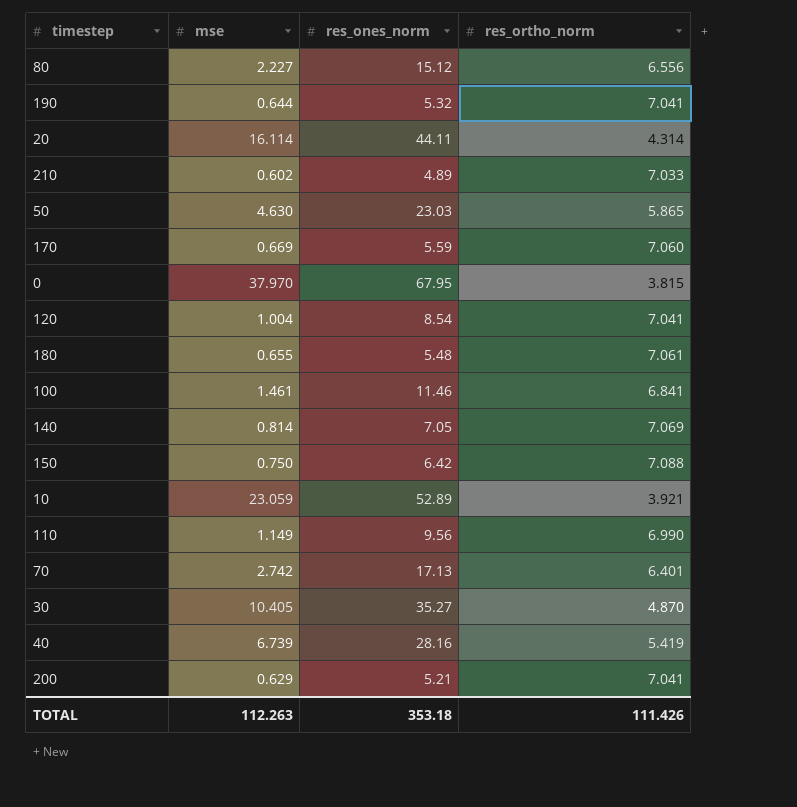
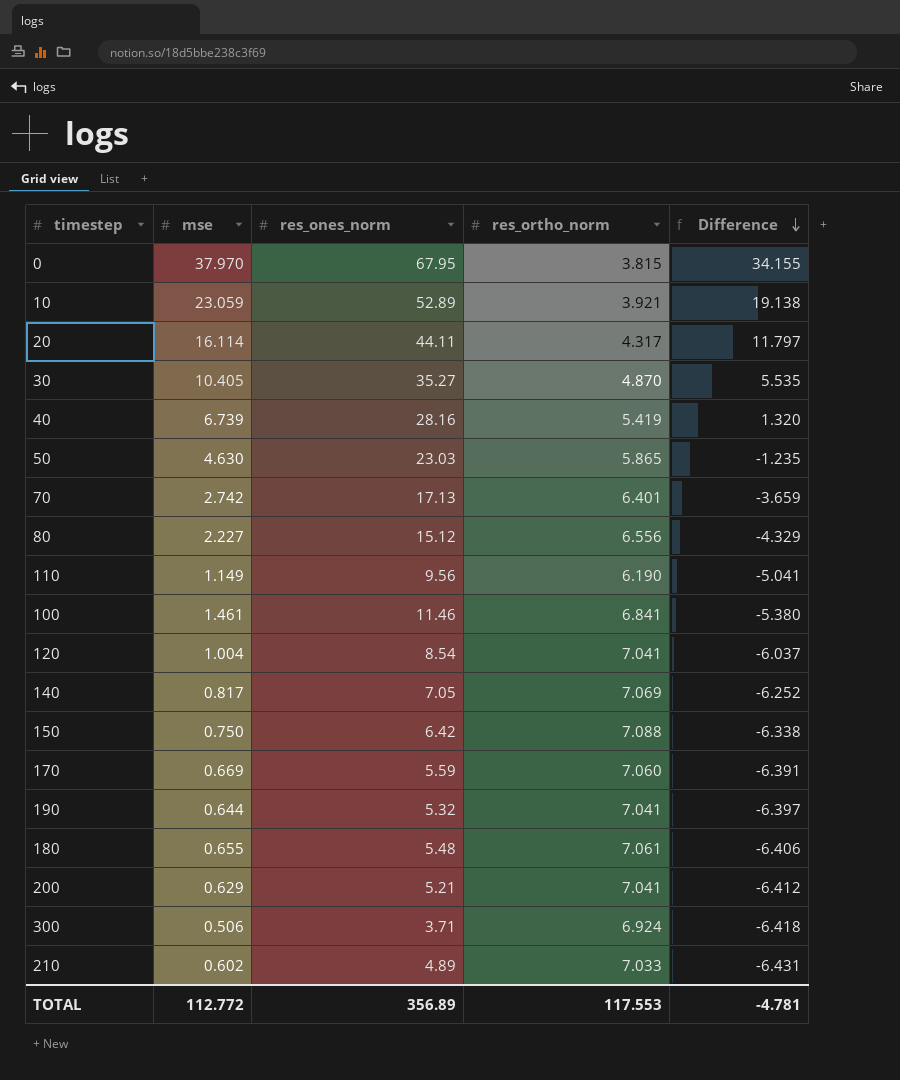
row order: none -> Difference descending
column Difference | formula: none -> [mse] - [res_ortho_norm]
20 | res_ortho_norm: 4.314 -> 4.317
110 | res_ortho_norm: 6.990 -> 6.190
140 | mse: 0.814 -> 0.817
row 300: none -> 0.506 | 3.71 | 6.924 | -6.418
TOTAL | mse: 112.263 -> 112.772
TOTAL | res_ones_norm: 353.18 -> 356.89
TOTAL | res_ortho_norm: 111.426 -> 117.553

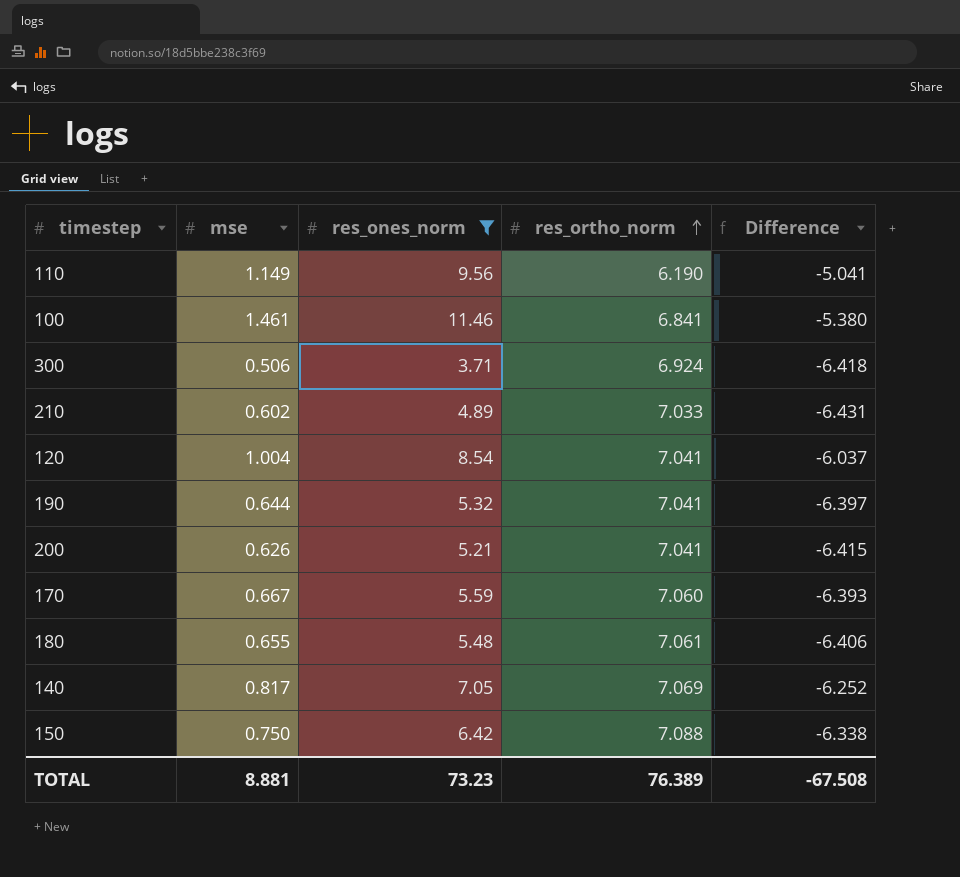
filter: none -> res_ones_norm <= 11.46
row order: Difference descending -> res_ortho_norm ascending
200 | mse: 0.629 -> 0.626
200 | Difference: -6.412 -> -6.415
170 | mse: 0.669 -> 0.667
170 | Difference: -6.391 -> -6.393
TOTAL | mse: 112.772 -> 8.881
TOTAL | res_ones_norm: 356.89 -> 73.23
TOTAL | res_ortho_norm: 117.553 -> 76.389
TOTAL | Difference: -4.781 -> -67.508

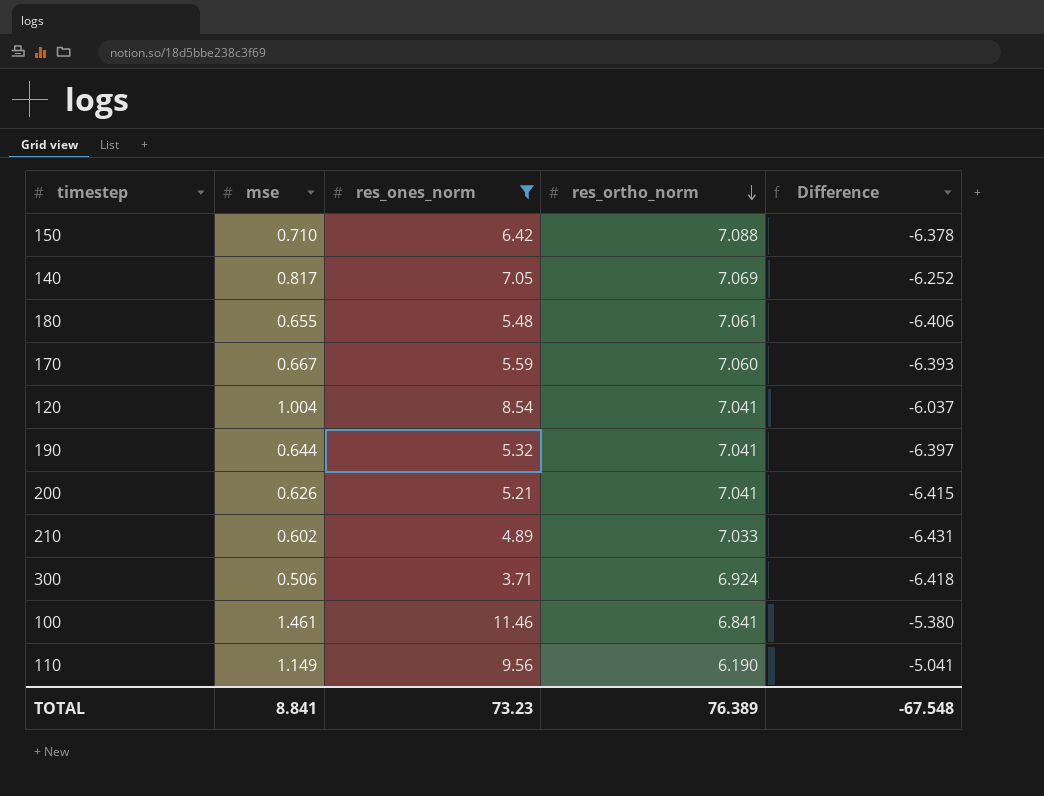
row order: res_ortho_norm ascending -> res_ortho_norm descending
150 | mse: 0.750 -> 0.710
150 | Difference: -6.338 -> -6.378
TOTAL | mse: 8.881 -> 8.841
TOTAL | Difference: -67.508 -> -67.548

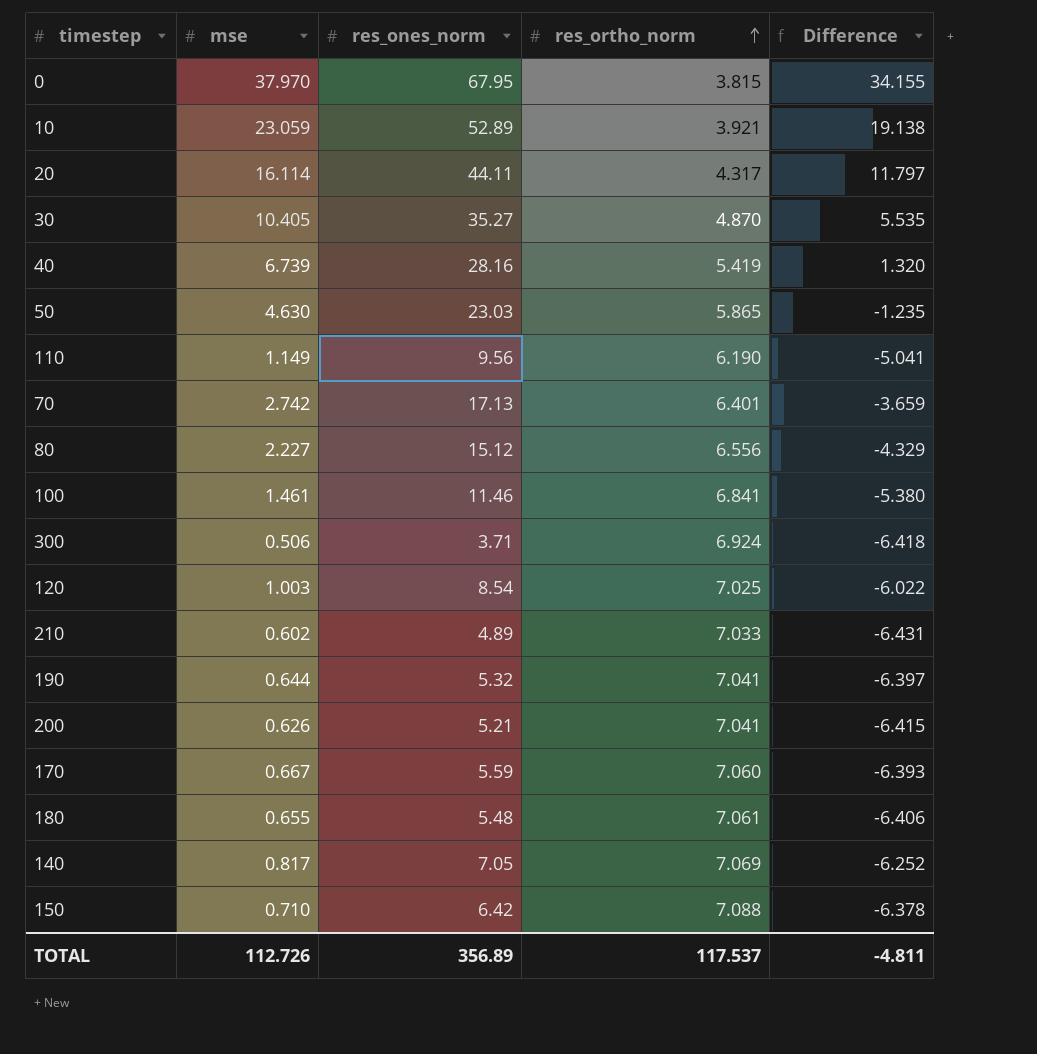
filter: res_ones_norm <= 11.46 -> none
row order: res_ortho_norm descending -> res_ortho_norm ascending
120 | mse: 1.004 -> 1.003
120 | res_ortho_norm: 7.041 -> 7.025
120 | Difference: -6.037 -> -6.022
TOTAL | mse: 8.841 -> 112.726
TOTAL | res_ones_norm: 73.23 -> 356.89
TOTAL | res_ortho_norm: 76.389 -> 117.537
TOTAL | Difference: -67.548 -> -4.811

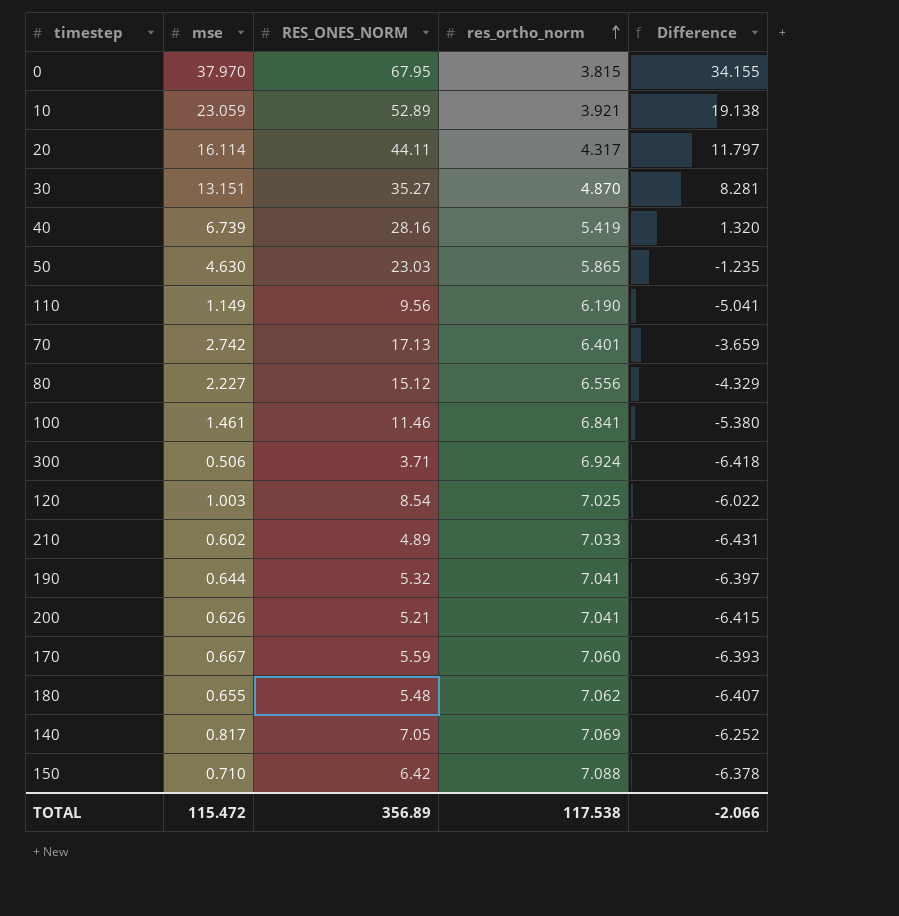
column name: res_ones_norm -> RES_ONES_NORM
30 | mse: 10.405 -> 13.151
30 | Difference: 5.535 -> 8.281
180 | res_ortho_norm: 7.061 -> 7.062
180 | Difference: -6.406 -> -6.407
TOTAL | mse: 112.726 -> 115.472
TOTAL | res_ortho_norm: 117.537 -> 117.538
TOTAL | Difference: -4.811 -> -2.066

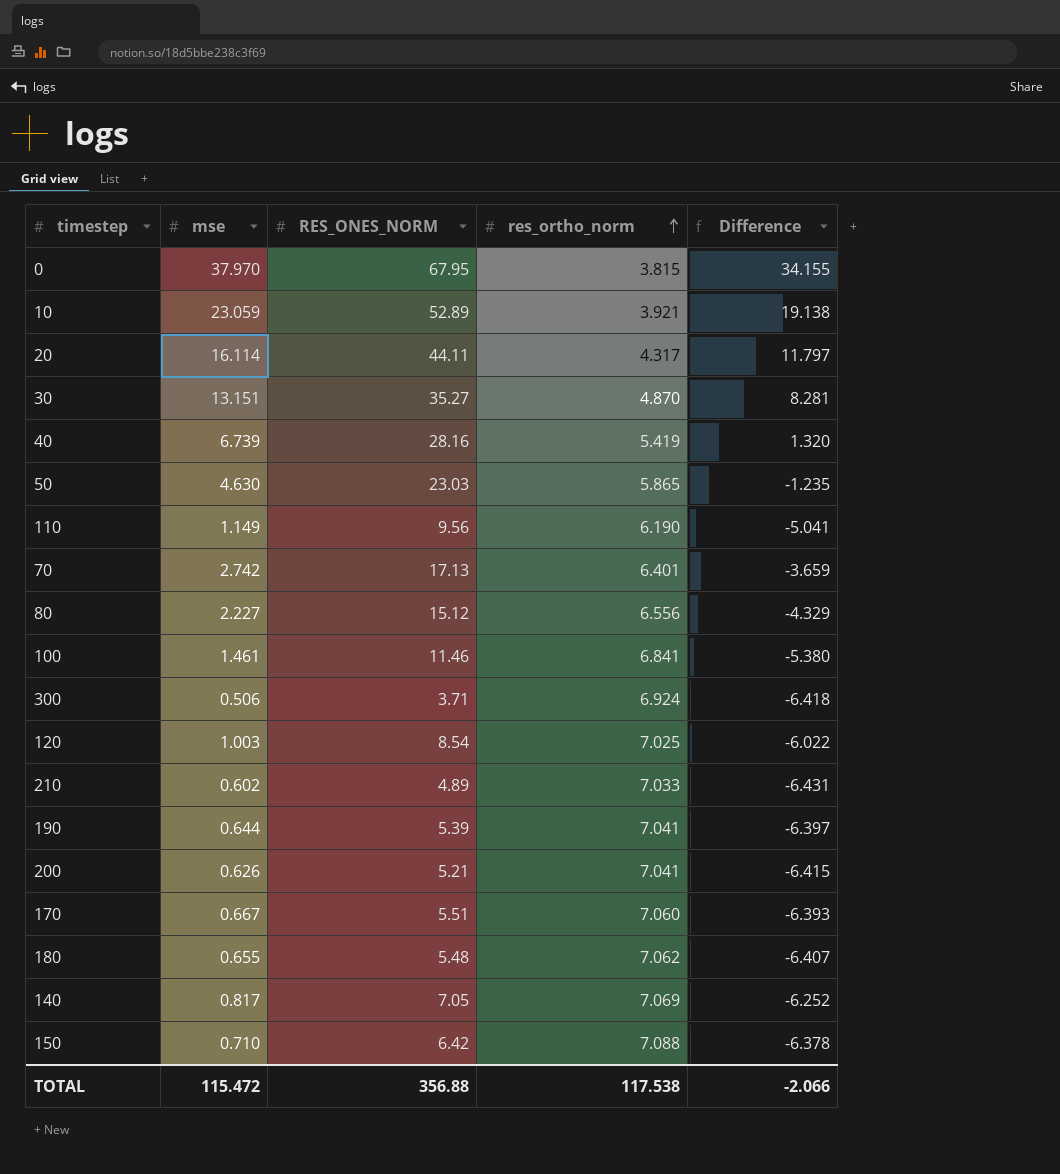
190 | RES_ONES_NORM: 5.32 -> 5.39
170 | RES_ONES_NORM: 5.59 -> 5.51
TOTAL | RES_ONES_NORM: 356.89 -> 356.88

